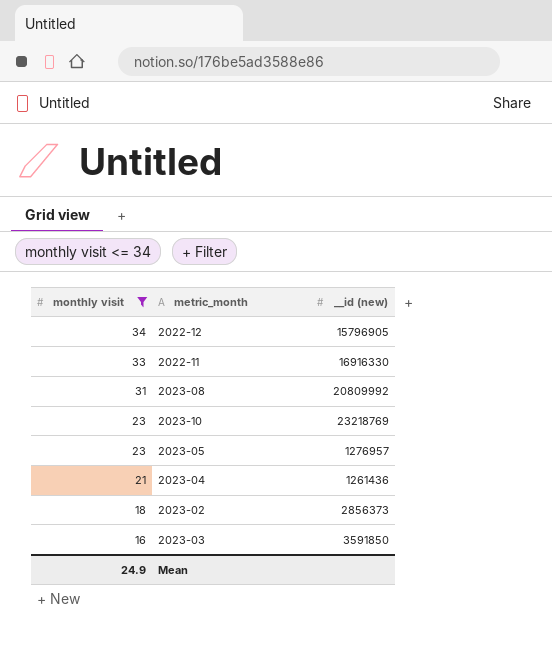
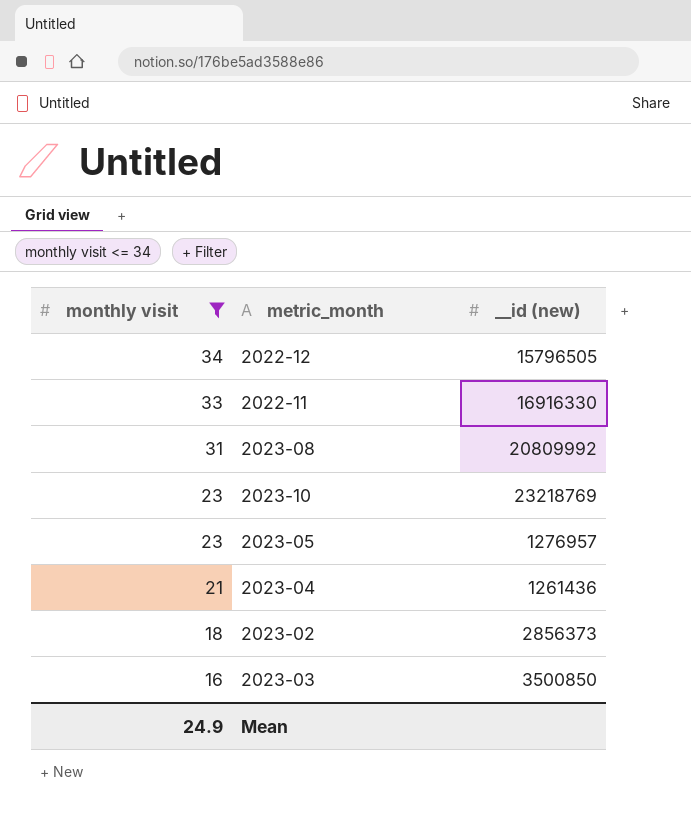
2022-12 | __id (new): 15796905 -> 15796505
2023-03 | __id (new): 3591850 -> 3500850

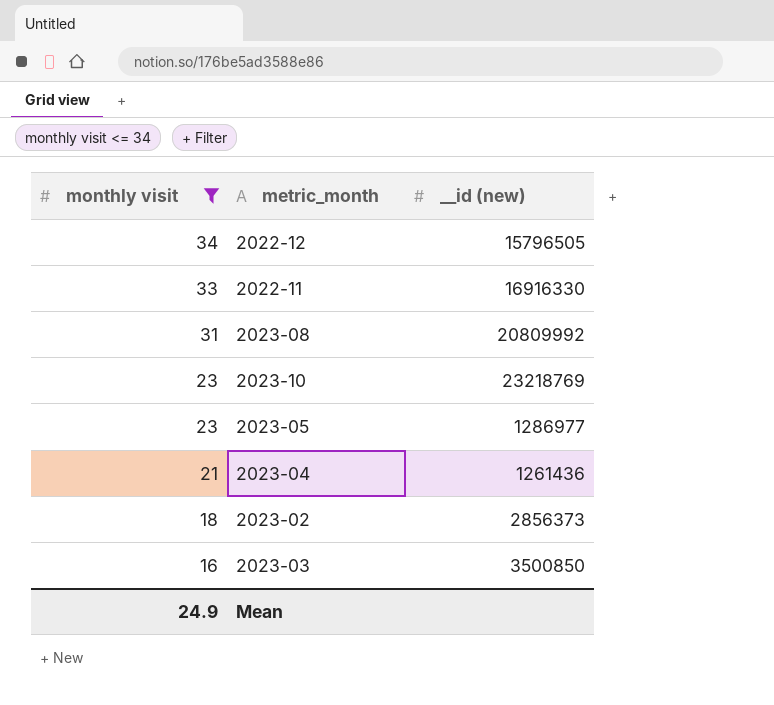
2023-05 | __id (new): 1276957 -> 1286977

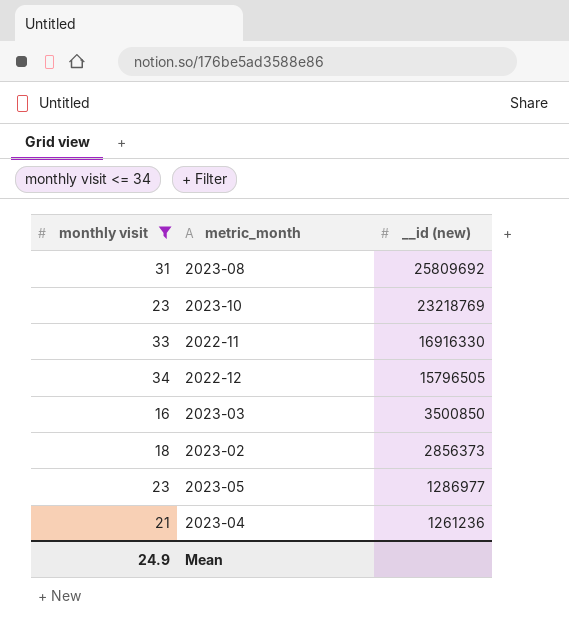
row order: monthly visit descending -> __id (new) descending
2023-08 | __id (new): 20809992 -> 25809692
2023-04 | __id (new): 1261436 -> 1261236

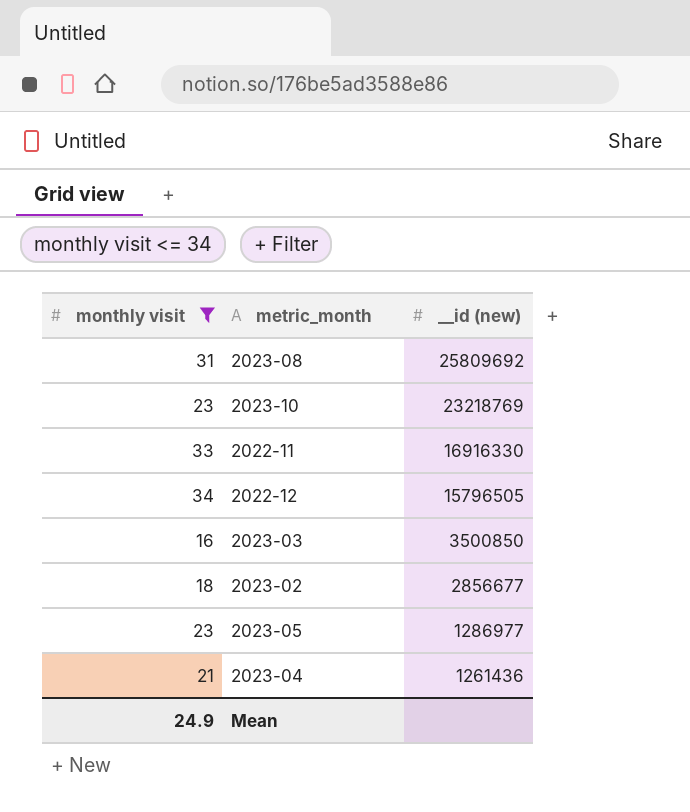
2023-02 | __id (new): 2856373 -> 2856677
2023-04 | __id (new): 1261236 -> 1261436

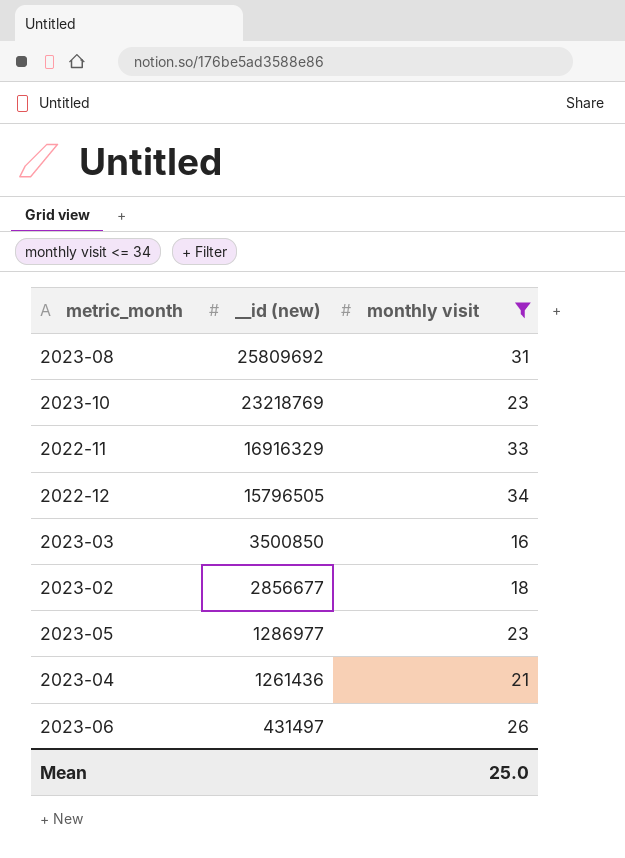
column monthly visit | position: 1 -> 3
2022-11 | __id (new): 16916330 -> 16916329
row 2023-06: none -> 431497 | 26
Mean | monthly visit: 24.9 -> 25.0

